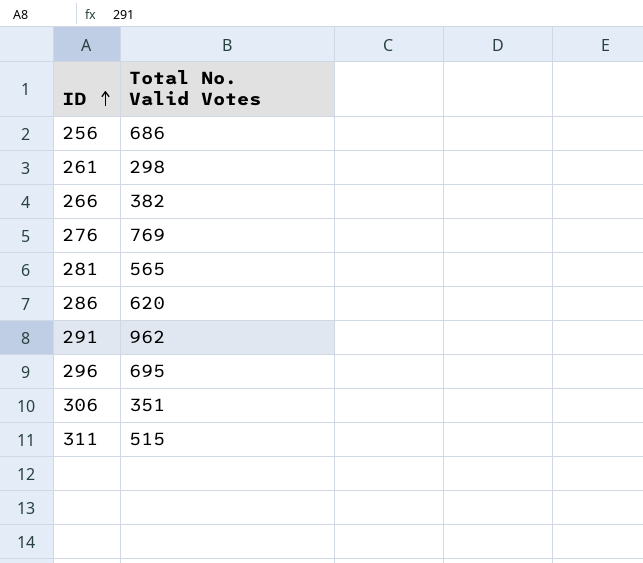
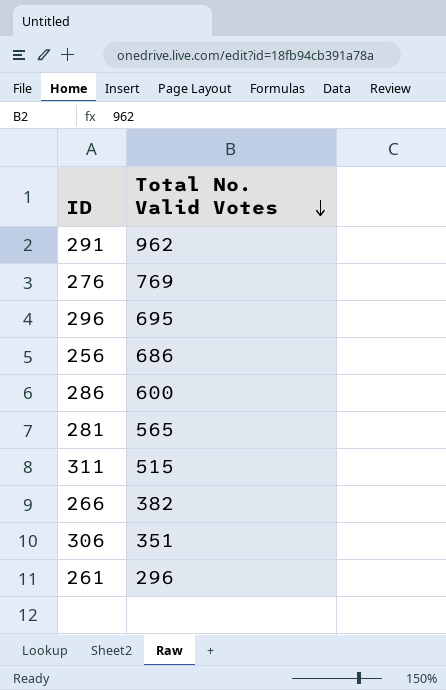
row order: ID ascending -> Total No. Valid Votes descending
286 | Total No. Valid Votes: 620 -> 600
261 | Total No. Valid Votes: 298 -> 296

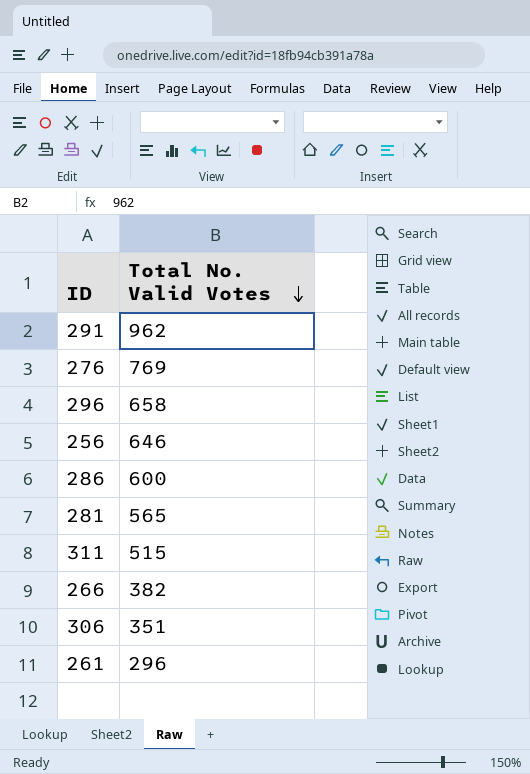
296 | Total No. Valid Votes: 695 -> 658
256 | Total No. Valid Votes: 686 -> 646

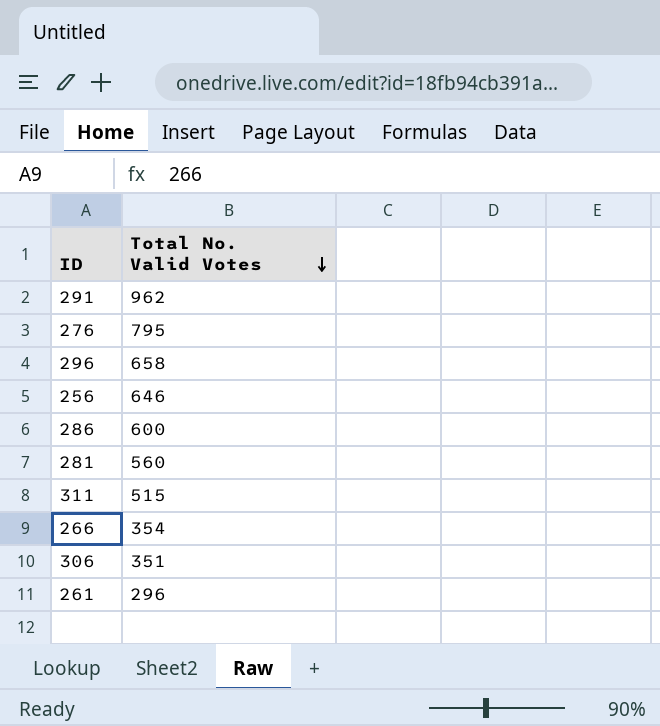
276 | Total No. Valid Votes: 769 -> 795
281 | Total No. Valid Votes: 565 -> 560
266 | Total No. Valid Votes: 382 -> 354

